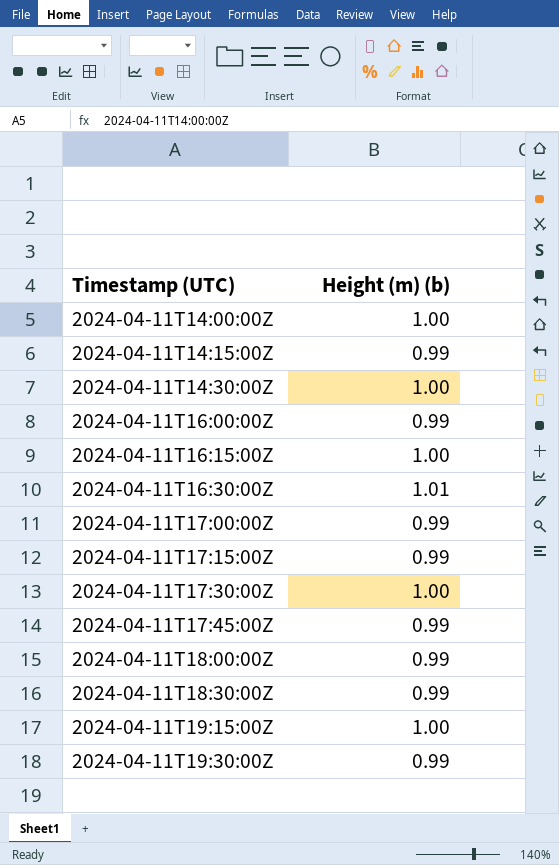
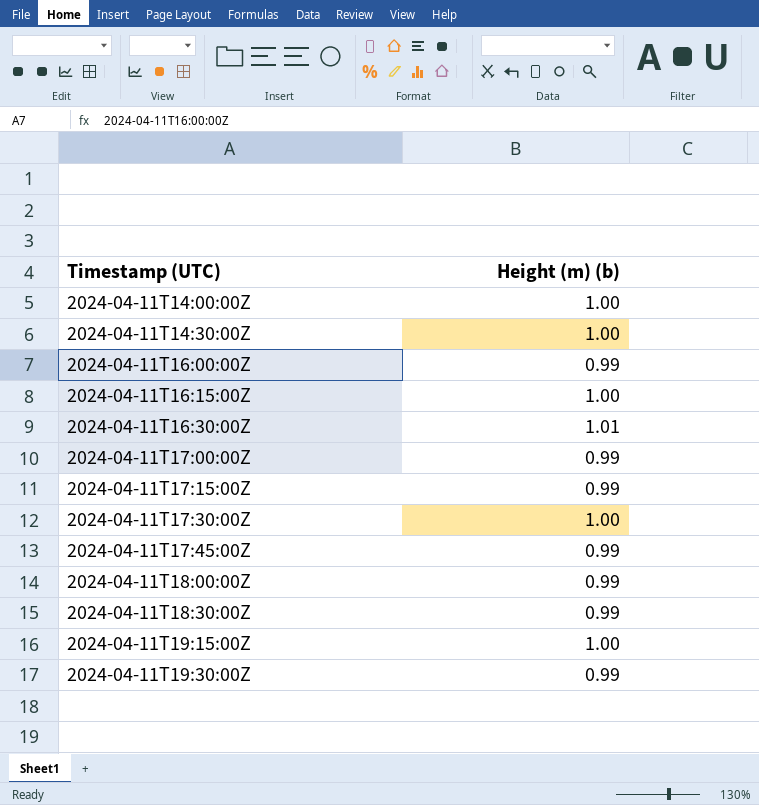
row 2024-04-11T14:15:00Z: 0.99 -> none

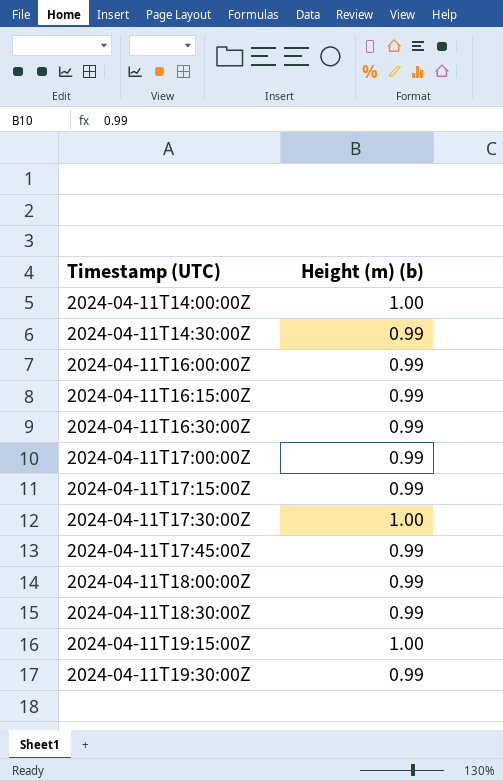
2024-04-11T14:30:00Z | Height (m) (b): 1.00 -> 0.99
2024-04-11T16:15:00Z | Height (m) (b): 1.00 -> 0.99
2024-04-11T16:30:00Z | Height (m) (b): 1.01 -> 0.99

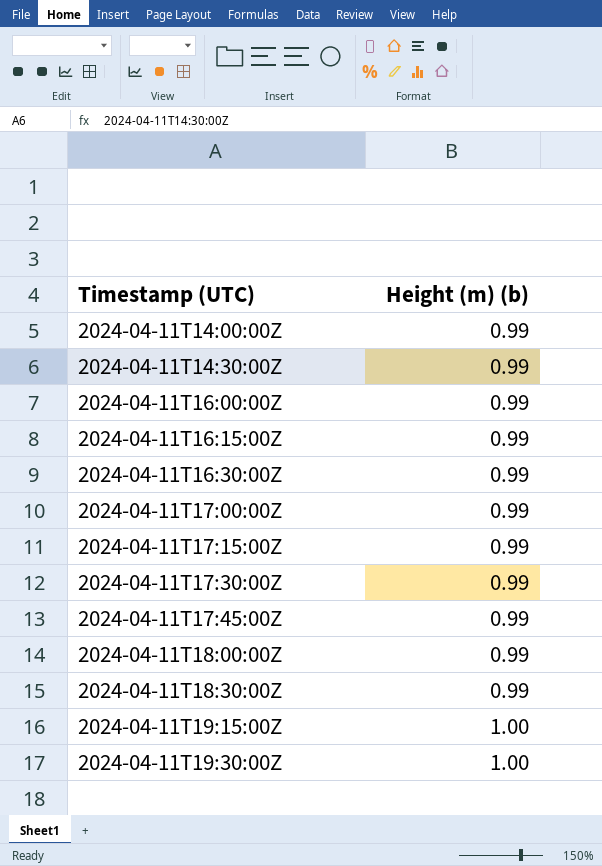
2024-04-11T14:00:00Z | Height (m) (b): 1.00 -> 0.99
2024-04-11T17:30:00Z | Height (m) (b): 1.00 -> 0.99
2024-04-11T19:30:00Z | Height (m) (b): 0.99 -> 1.00

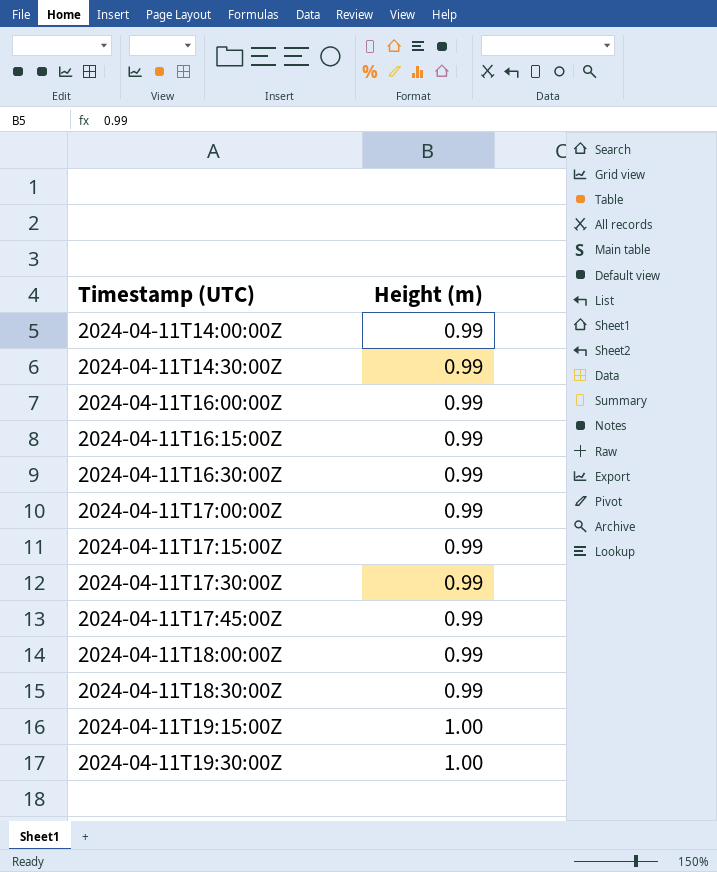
column name: Height (m) (b) -> Height (m)

